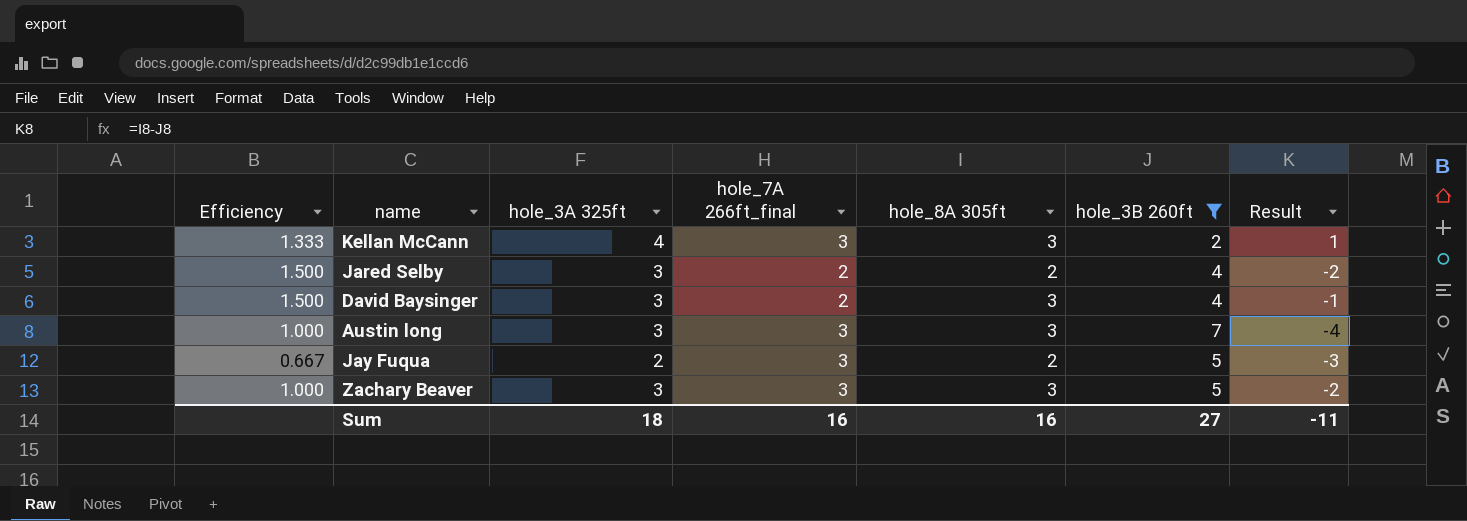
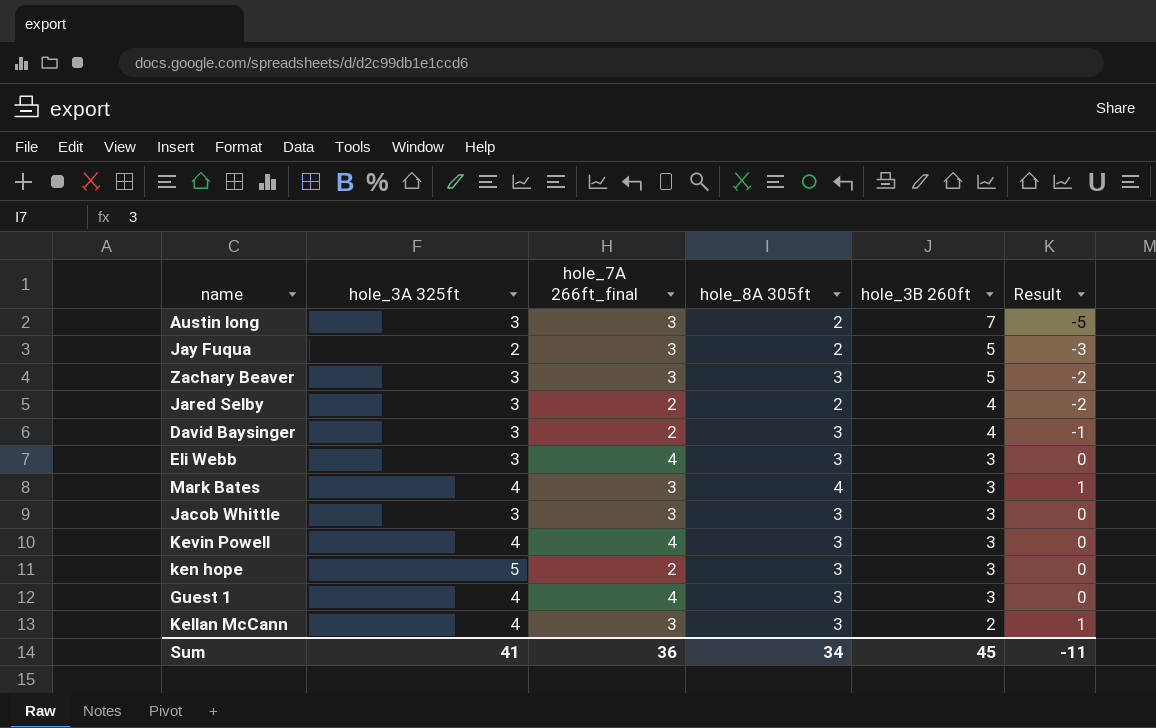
filter: hole_3B 260ft != 3 -> none
row order: none -> hole_3B 260ft descending
column Efficiency | formula: [hole_3A 325ft] / [hole_7A 266ft_final] -> none
Austin long | hole_8A 305ft: 3 -> 2
Austin long | Result: -4 -> -5
Sum | hole_3A 325ft: 18 -> 41
Sum | hole_7A 266ft_final: 16 -> 36
Sum | hole_8A 305ft: 16 -> 34
Sum | hole_3B 260ft: 27 -> 45

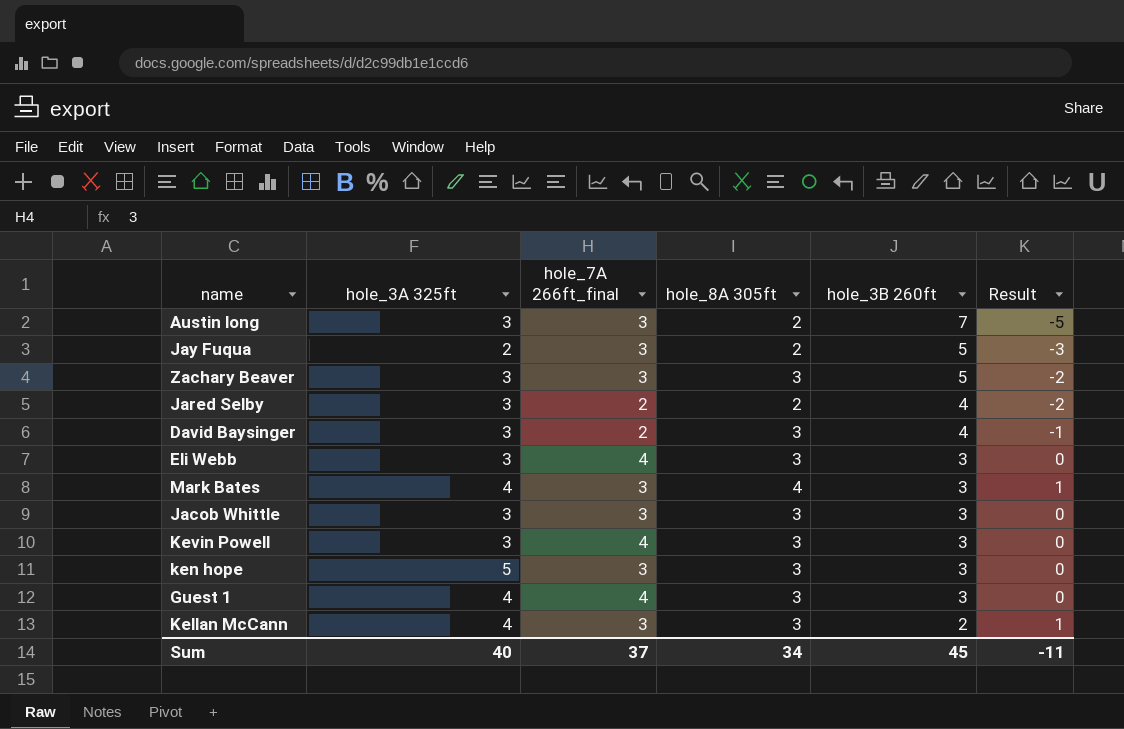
Kevin Powell | hole_3A 325ft: 4 -> 3
ken hope | hole_7A 266ft_final: 2 -> 3
Sum | hole_3A 325ft: 41 -> 40
Sum | hole_7A 266ft_final: 36 -> 37

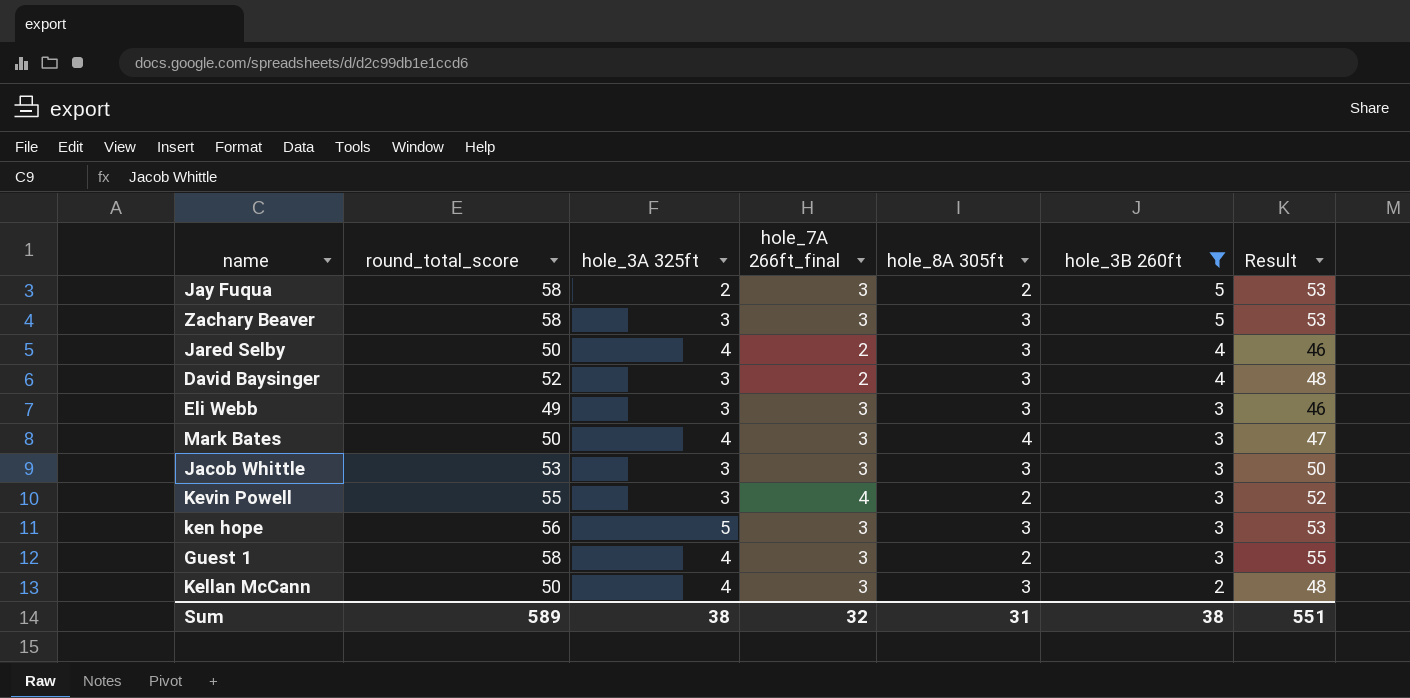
filter: none -> hole_3B 260ft != 7
column round_total_score | position: none -> 2
column Result | formula: [hole_8A 305ft] - [hole_3B 260ft] -> [round_total_score] - [hole_3B 260ft]
Jared Selby | hole_3A 325ft: 3 -> 4
Jared Selby | hole_8A 305ft: 2 -> 3
Eli Webb | hole_7A 266ft_final: 4 -> 3
Kevin Powell | hole_8A 305ft: 3 -> 2
Guest 1 | hole_7A 266ft_final: 4 -> 3
Guest 1 | hole_8A 305ft: 3 -> 2
Sum | hole_3A 325ft: 40 -> 38
Sum | hole_7A 266ft_final: 37 -> 32
Sum | hole_8A 305ft: 34 -> 31
Sum | hole_3B 260ft: 45 -> 38
Sum | Result: -11 -> 551

